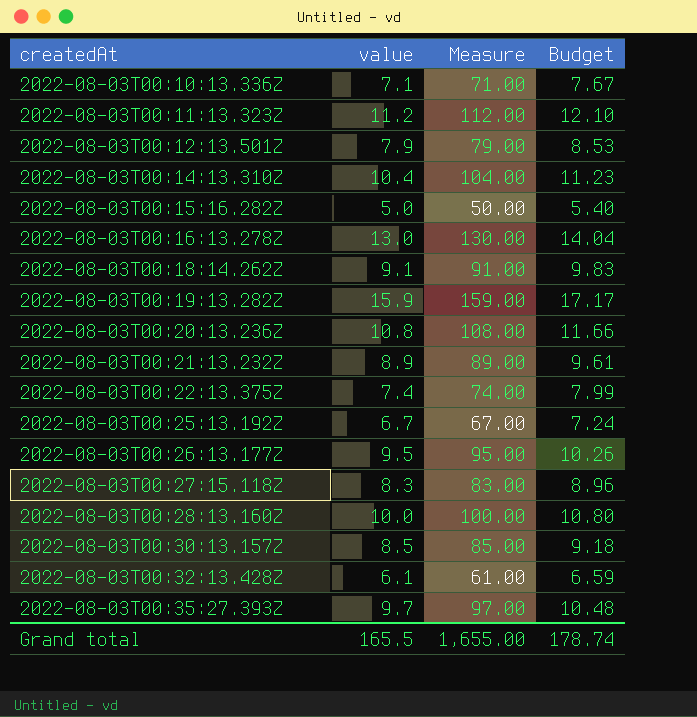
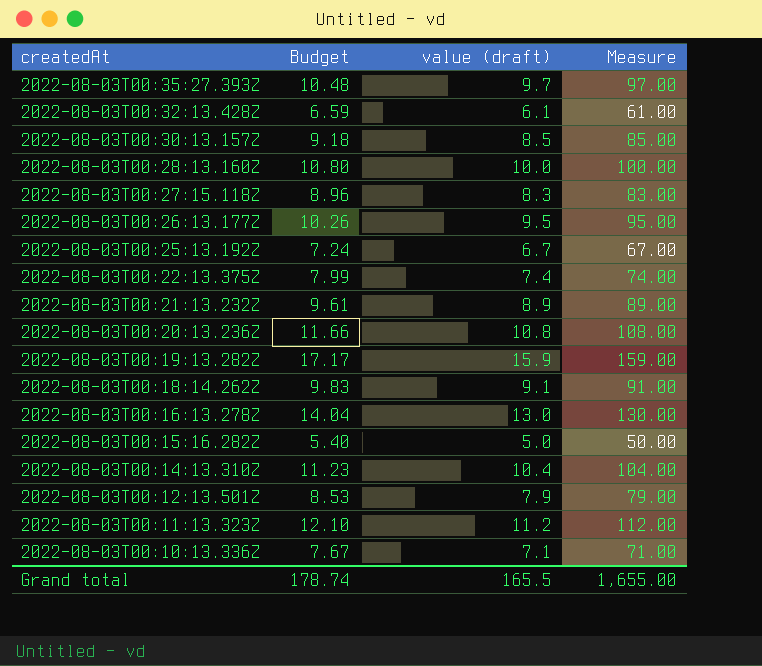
row order: createdAt ascending -> createdAt descending
column Budget | position: 4 -> 2
column name: value -> value (draft)

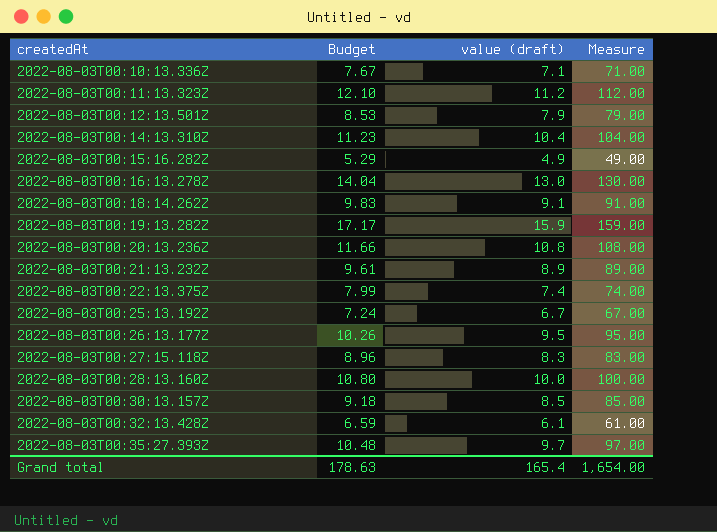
row order: createdAt descending -> createdAt ascending
2022-08-03T00:15:16.282Z | Budget: 5.40 -> 5.29
2022-08-03T00:15:16.282Z | value (draft): 5.0 -> 4.9
2022-08-03T00:15:16.282Z | Measure: 50.00 -> 49.00
Grand total | Budget: 178.74 -> 178.63
Grand total | value (draft): 165.5 -> 165.4
Grand total | Measure: 1,655.00 -> 1,654.00

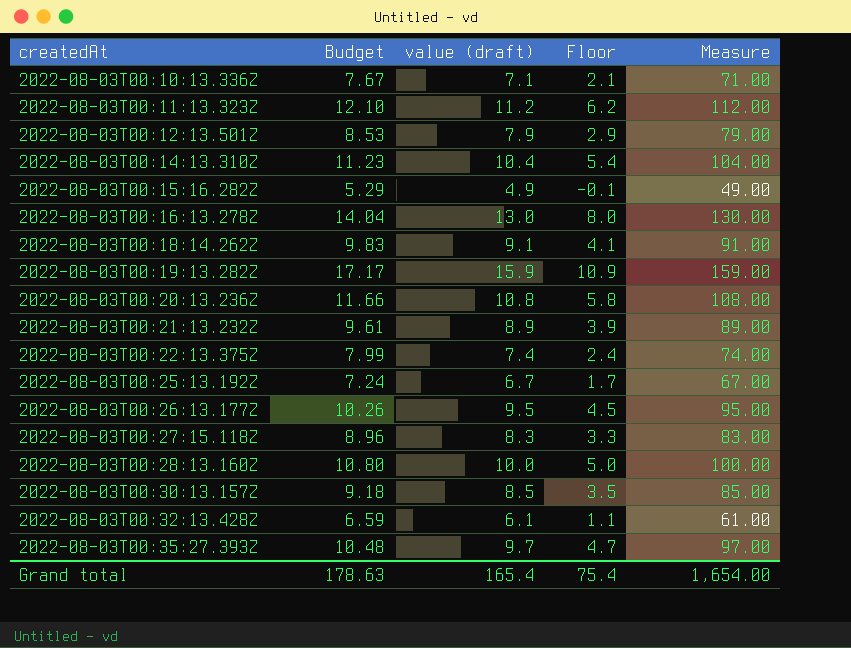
column Floor | formula: none -> [value (draft)] - 5

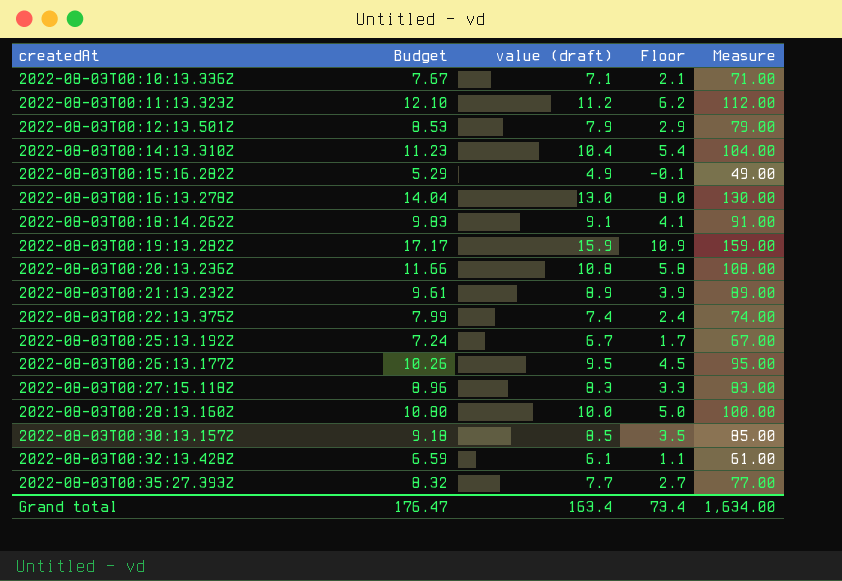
2022-08-03T00:35:27.393Z | Budget: 10.48 -> 8.32
2022-08-03T00:35:27.393Z | value (draft): 9.7 -> 7.7
2022-08-03T00:35:27.393Z | Floor: 4.7 -> 2.7
2022-08-03T00:35:27.393Z | Measure: 97.00 -> 77.00
Grand total | Budget: 178.63 -> 176.47
Grand total | value (draft): 165.4 -> 163.4
Grand total | Floor: 75.4 -> 73.4
Grand total | Measure: 1,654.00 -> 1,634.00

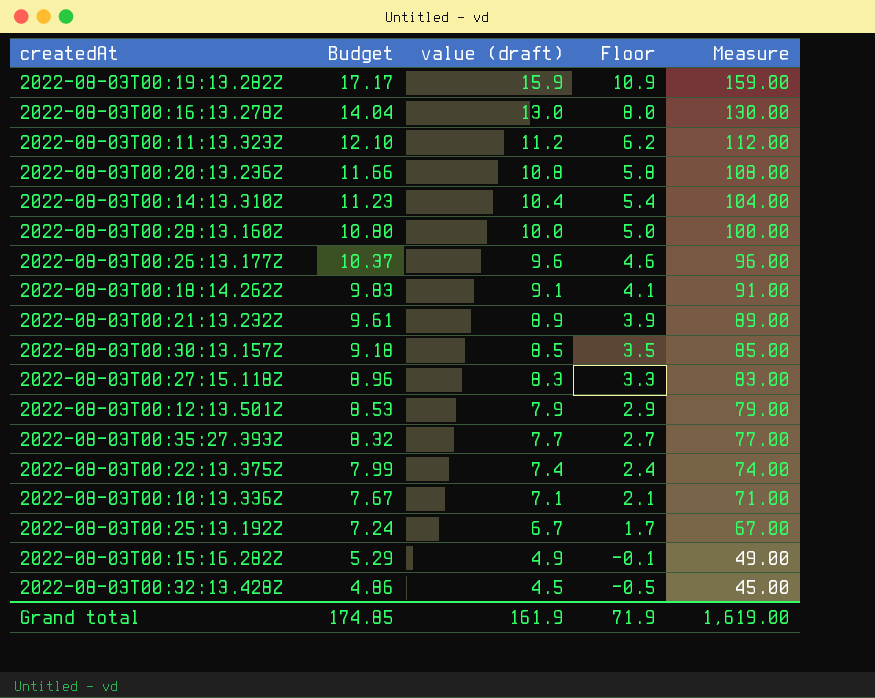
row order: createdAt ascending -> Budget descending
2022-08-03T00:26:13.177Z | Budget: 10.26 -> 10.37
2022-08-03T00:26:13.177Z | value (draft): 9.5 -> 9.6
2022-08-03T00:26:13.177Z | Floor: 4.5 -> 4.6
2022-08-03T00:26:13.177Z | Measure: 95.00 -> 96.00
2022-08-03T00:32:13.428Z | Budget: 6.59 -> 4.86
2022-08-03T00:32:13.428Z | value (draft): 6.1 -> 4.5
2022-08-03T00:32:13.428Z | Floor: 1.1 -> -0.5
2022-08-03T00:32:13.428Z | Measure: 61.00 -> 45.00
Grand total | Budget: 176.47 -> 174.85
Grand total | value (draft): 163.4 -> 161.9
Grand total | Floor: 73.4 -> 71.9
Grand total | Measure: 1,634.00 -> 1,619.00

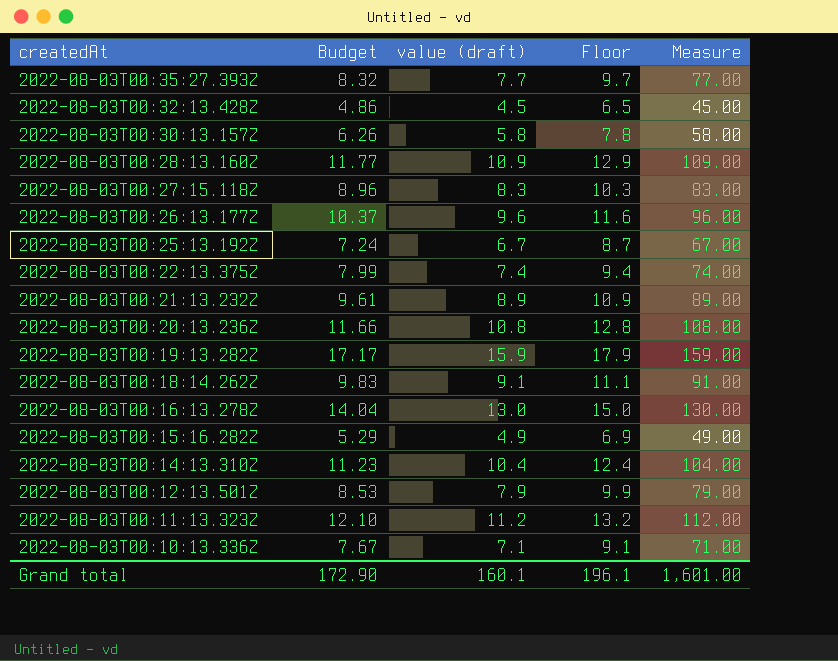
row order: Budget descending -> createdAt descending
column Floor | formula: [value (draft)] - 5 -> [value (draft)] + 2
2022-08-03T00:30:13.157Z | Budget: 9.18 -> 6.26
2022-08-03T00:30:13.157Z | value (draft): 8.5 -> 5.8
2022-08-03T00:30:13.157Z | Measure: 85.00 -> 58.00
2022-08-03T00:28:13.160Z | Budget: 10.80 -> 11.77
2022-08-03T00:28:13.160Z | value (draft): 10.0 -> 10.9
2022-08-03T00:28:13.160Z | Measure: 100.00 -> 109.00
Grand total | Budget: 174.85 -> 172.90
Grand total | value (draft): 161.9 -> 160.1
Grand total | Floor: 71.9 -> 196.1
Grand total | Measure: 1,619.00 -> 1,601.00

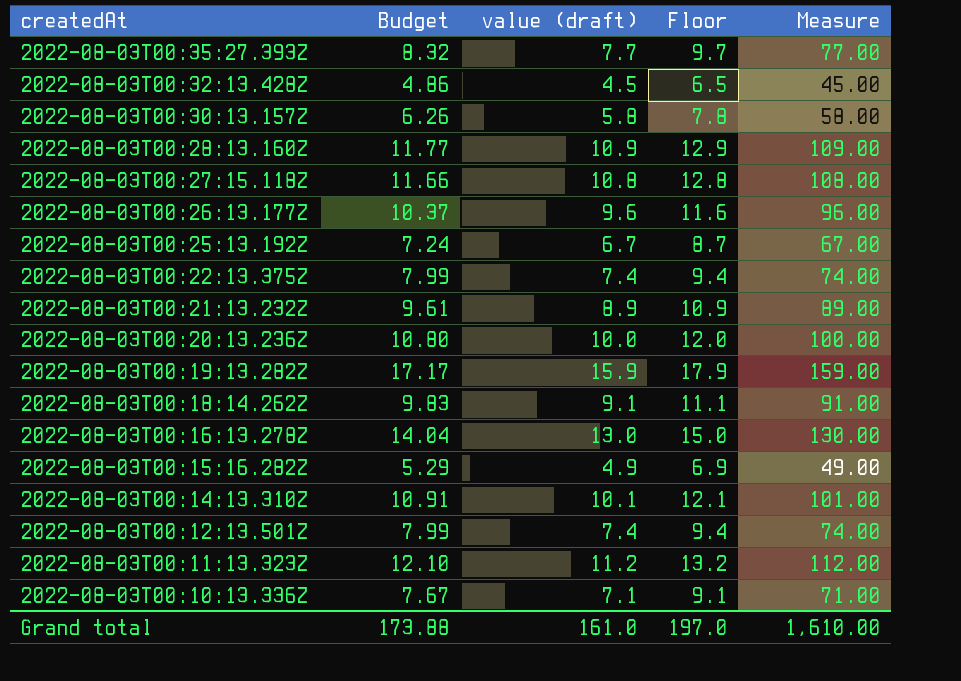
2022-08-03T00:27:15.118Z | Budget: 8.96 -> 11.66
2022-08-03T00:27:15.118Z | value (draft): 8.3 -> 10.8
2022-08-03T00:27:15.118Z | Floor: 10.3 -> 12.8
2022-08-03T00:27:15.118Z | Measure: 83.00 -> 108.00
2022-08-03T00:20:13.236Z | Budget: 11.66 -> 10.80
2022-08-03T00:20:13.236Z | value (draft): 10.8 -> 10.0
2022-08-03T00:20:13.236Z | Floor: 12.8 -> 12.0
2022-08-03T00:20:13.236Z | Measure: 108.00 -> 100.00
2022-08-03T00:14:13.310Z | Budget: 11.23 -> 10.91
2022-08-03T00:14:13.310Z | value (draft): 10.4 -> 10.1
2022-08-03T00:14:13.310Z | Floor: 12.4 -> 12.1
2022-08-03T00:14:13.310Z | Measure: 104.00 -> 101.00
2022-08-03T00:12:13.501Z | Budget: 8.53 -> 7.99
2022-08-03T00:12:13.501Z | value (draft): 7.9 -> 7.4
2022-08-03T00:12:13.501Z | Floor: 9.9 -> 9.4
2022-08-03T00:12:13.501Z | Measure: 79.00 -> 74.00
Grand total | Budget: 172.90 -> 173.88
Grand total | value (draft): 160.1 -> 161.0
Grand total | Floor: 196.1 -> 197.0
Grand total | Measure: 1,601.00 -> 1,610.00

